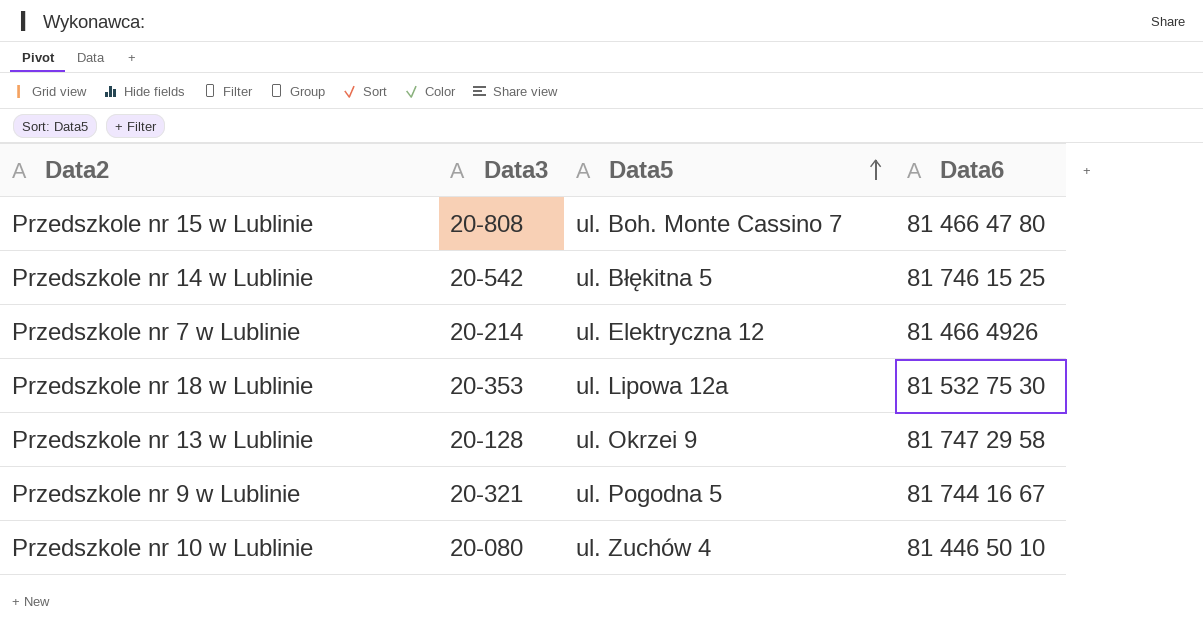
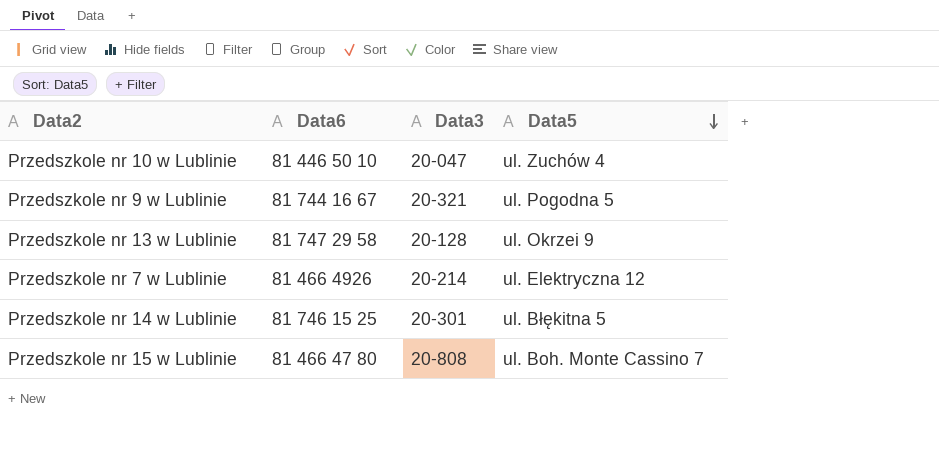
row order: Data5 ascending -> Data5 descending
column Data6 | position: 4 -> 2
row Przedszkole nr 18 w Lublinie: 20-353 | ul. Lipowa 12a | 81 532 75 30 -> none
Przedszkole nr 10 w Lublinie | Data3: 20-080 -> 20-047
Przedszkole nr 14 w Lublinie | Data3: 20-542 -> 20-301

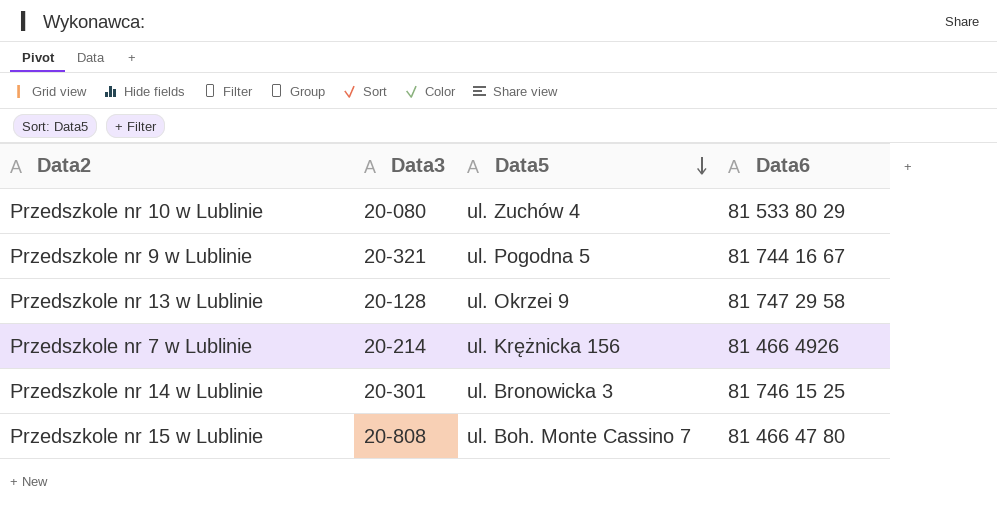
column Data6 | position: 2 -> 4
Przedszkole nr 10 w Lublinie | Data3: 20-047 -> 20-080
Przedszkole nr 10 w Lublinie | Data6: 81 446 50 10 -> 81 533 80 29
Przedszkole nr 7 w Lublinie | Data5: ul. Elektryczna 12 -> ul. Krężnicka 156
Przedszkole nr 14 w Lublinie | Data5: ul. Błękitna 5 -> ul. Bronowicka 3

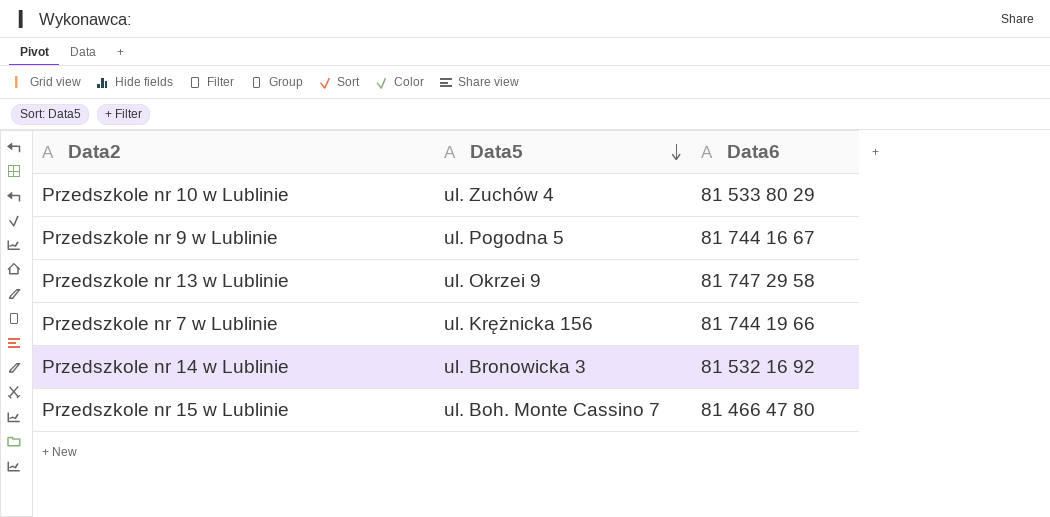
column Data3 | position: 2 -> none
Przedszkole nr 7 w Lublinie | Data6: 81 466 4926 -> 81 744 19 66
Przedszkole nr 14 w Lublinie | Data6: 81 746 15 25 -> 81 532 16 92

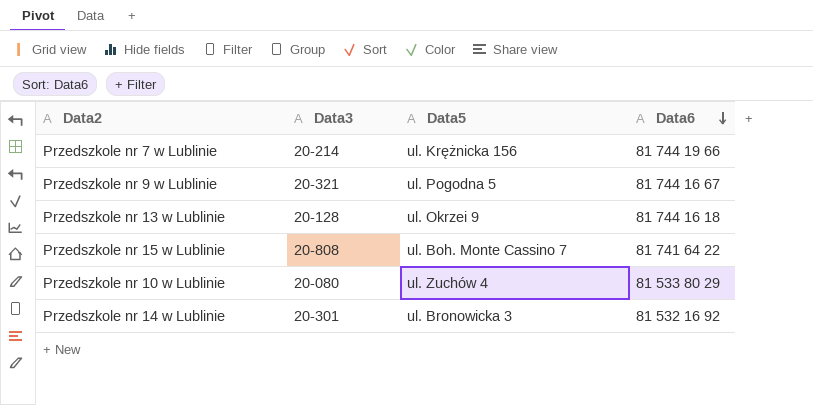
row order: Data5 descending -> Data6 descending
column Data3 | position: none -> 2
Przedszkole nr 13 w Lublinie | Data6: 81 747 29 58 -> 81 744 16 18
Przedszkole nr 15 w Lublinie | Data6: 81 466 47 80 -> 81 741 64 22

